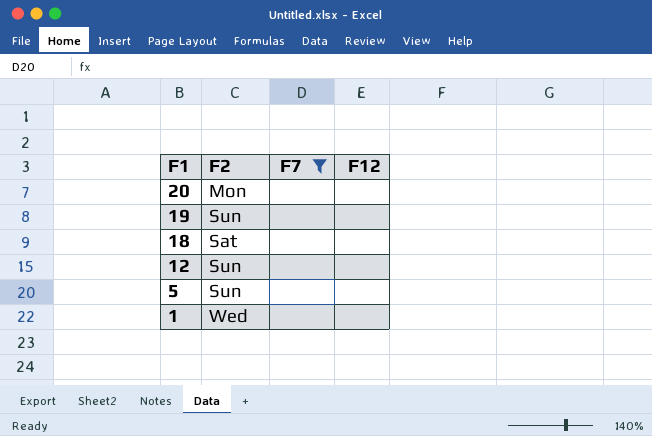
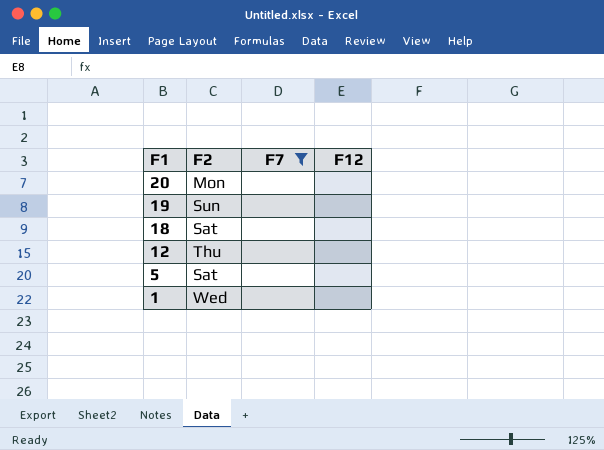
12 | F2: Sun -> Thu
5 | F2: Sun -> Sat

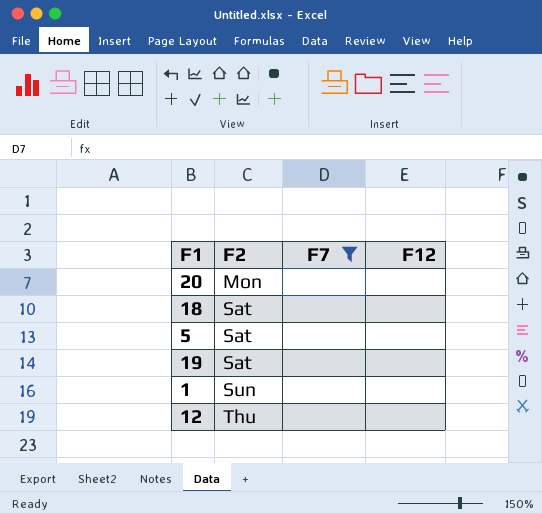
row order: F1 descending -> F2 ascending
19 | F2: Sun -> Sat
1 | F2: Wed -> Sun

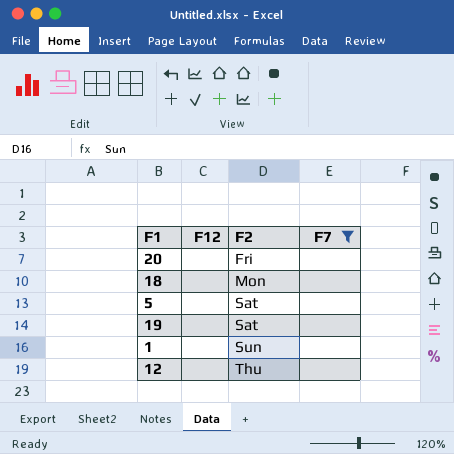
column F12 | position: 4 -> 2
20 | F2: Mon -> Fri
18 | F2: Sat -> Mon

